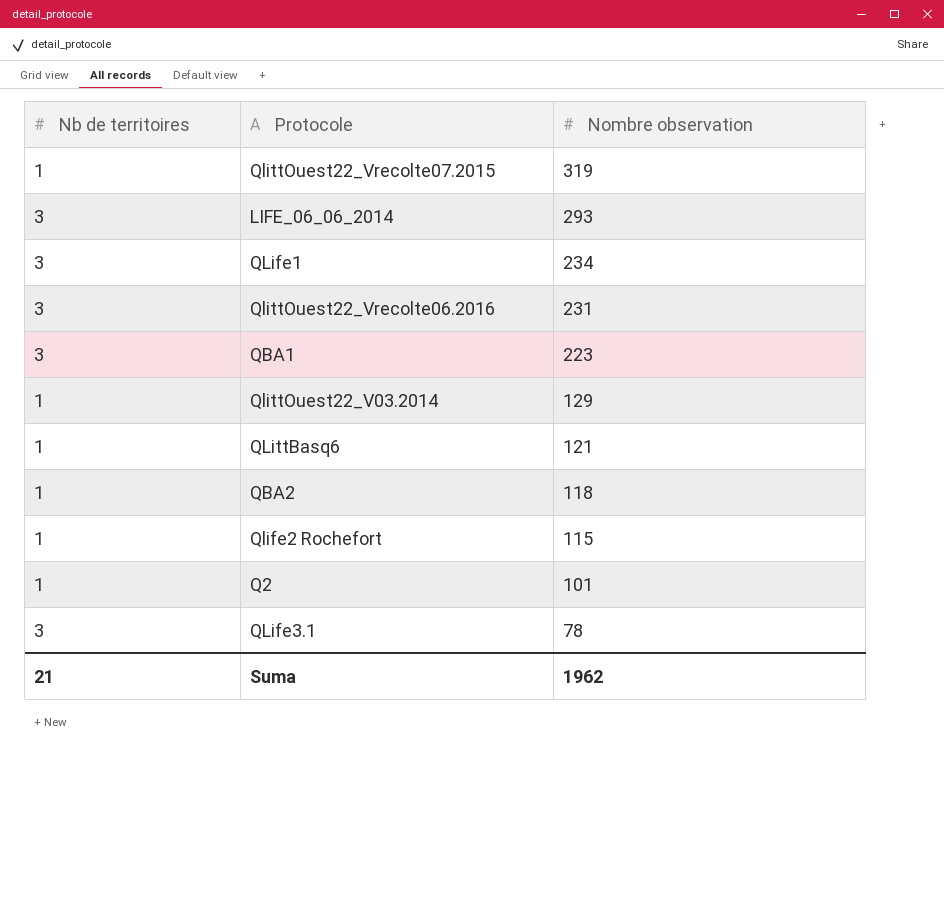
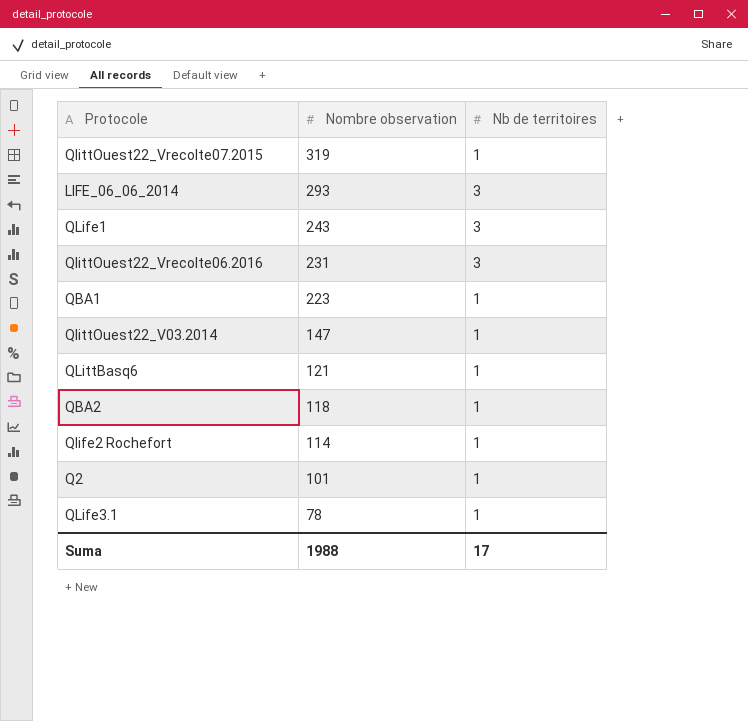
column Nb de territoires | position: 1 -> 3
QLife1 | Nombre observation: 234 -> 243
QBA1 | Nb de territoires: 3 -> 1
QlittOuest22_V03.2014 | Nombre observation: 129 -> 147
Qlife2 Rochefort | Nombre observation: 115 -> 114
QLife3.1 | Nb de territoires: 3 -> 1
Suma | Nombre observation: 1962 -> 1988
Suma | Nb de territoires: 21 -> 17

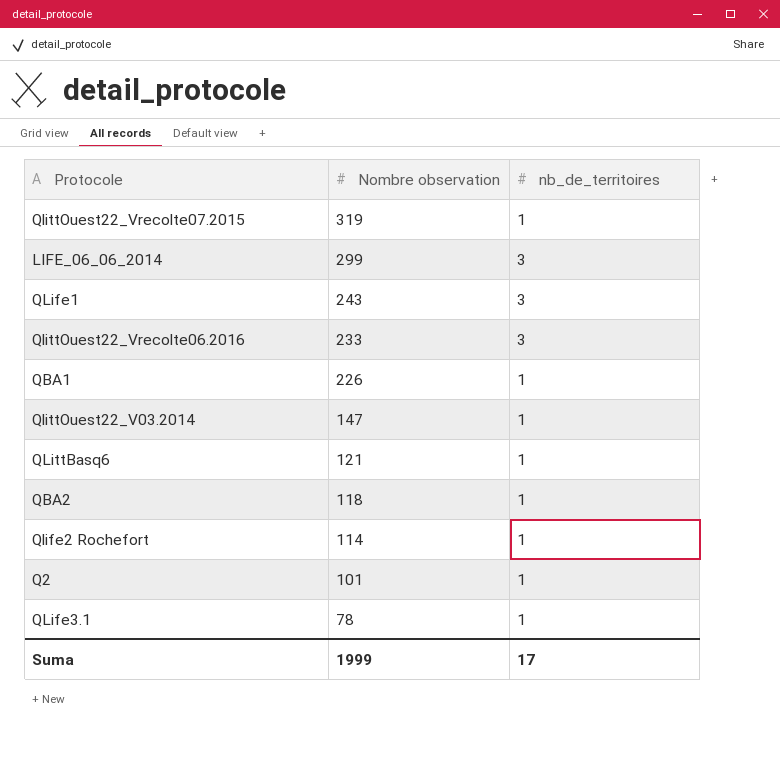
column name: Nb de territoires -> nb_de_territoires
LIFE_06_06_2014 | Nombre observation: 293 -> 299
QlittOuest22_Vrecolte06.2016 | Nombre observation: 231 -> 233
QBA1 | Nombre observation: 223 -> 226
Suma | Nombre observation: 1988 -> 1999

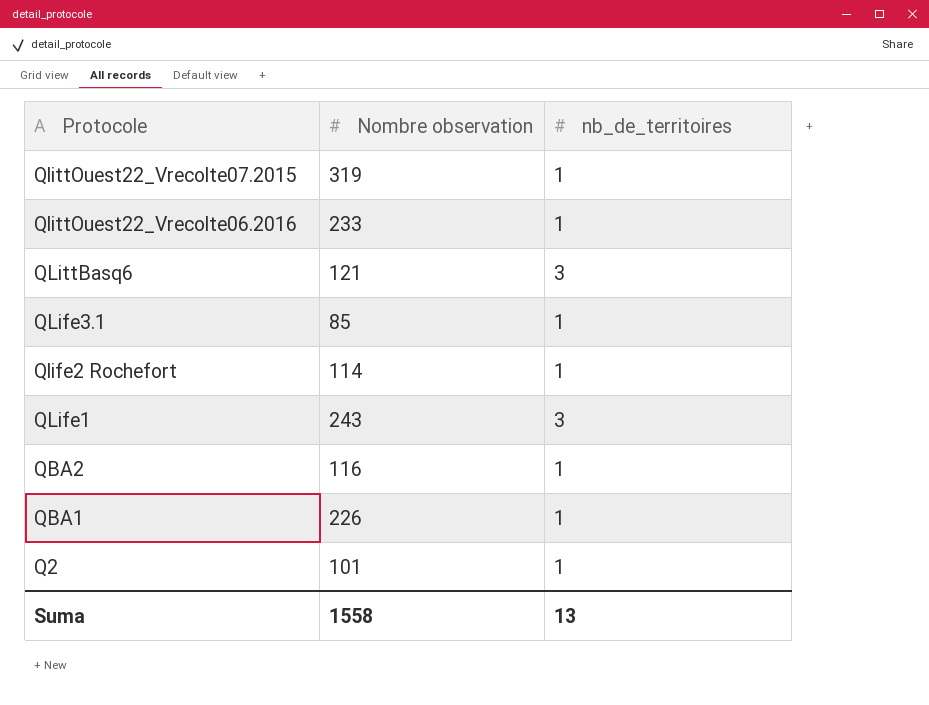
row order: Nombre observation descending -> Protocole descending
row LIFE_06_06_2014: 299 | 3 -> none
row QlittOuest22_V03.2014: 147 | 1 -> none
QlittOuest22_Vrecolte06.2016 | nb_de_territoires: 3 -> 1
QLittBasq6 | nb_de_territoires: 1 -> 3
QLife3.1 | Nombre observation: 78 -> 85
QBA2 | Nombre observation: 118 -> 116
Suma | Nombre observation: 1999 -> 1558
Suma | nb_de_territoires: 17 -> 13

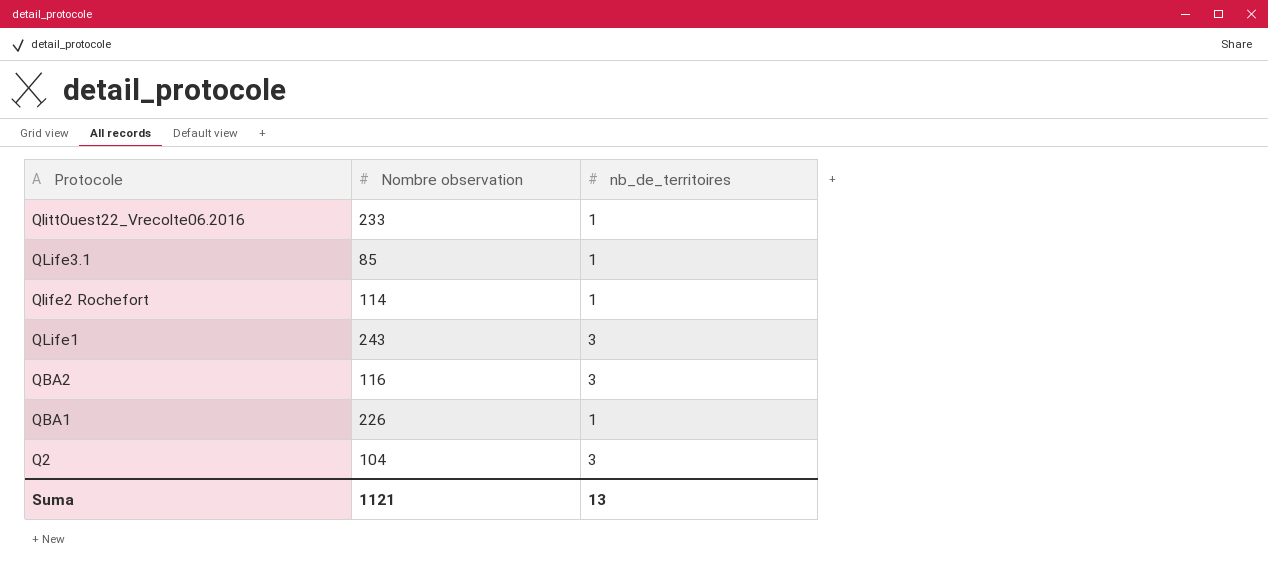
row QlittOuest22_Vrecolte07.2015: 319 | 1 -> none
row QLittBasq6: 121 | 3 -> none
QBA2 | nb_de_territoires: 1 -> 3
Q2 | Nombre observation: 101 -> 104
Q2 | nb_de_territoires: 1 -> 3
Suma | Nombre observation: 1558 -> 1121

